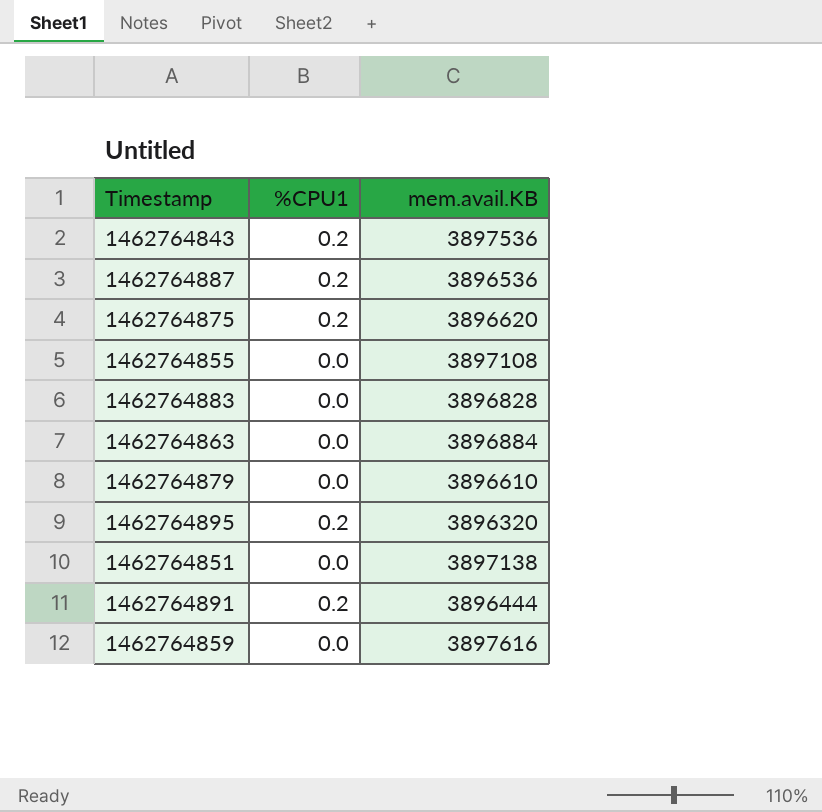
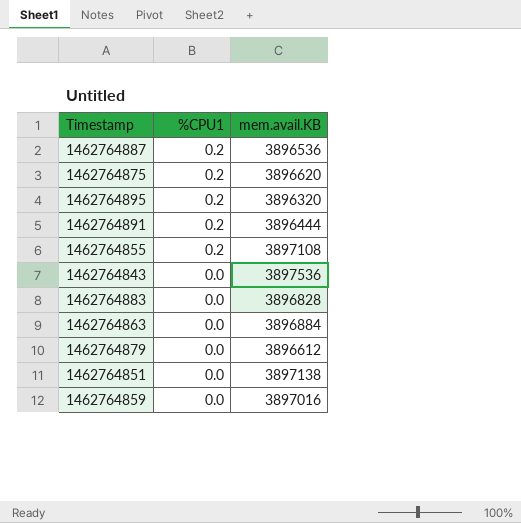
row order: none -> %CPU1 descending
1462764855 | %CPU1: 0.0 -> 0.2
1462764843 | %CPU1: 0.2 -> 0.0
1462764879 | mem.avail.KB: 3896610 -> 3896612
1462764859 | mem.avail.KB: 3897616 -> 3897016

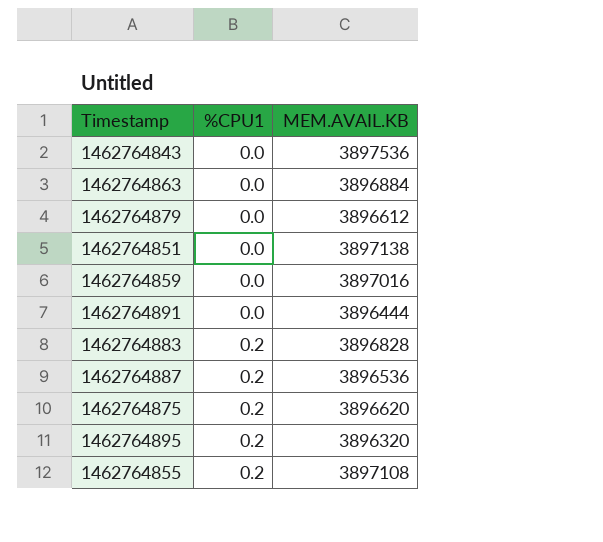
row order: %CPU1 descending -> %CPU1 ascending
column name: mem.avail.KB -> MEM.AVAIL.KB
1462764891 | %CPU1: 0.2 -> 0.0
1462764883 | %CPU1: 0.0 -> 0.2

